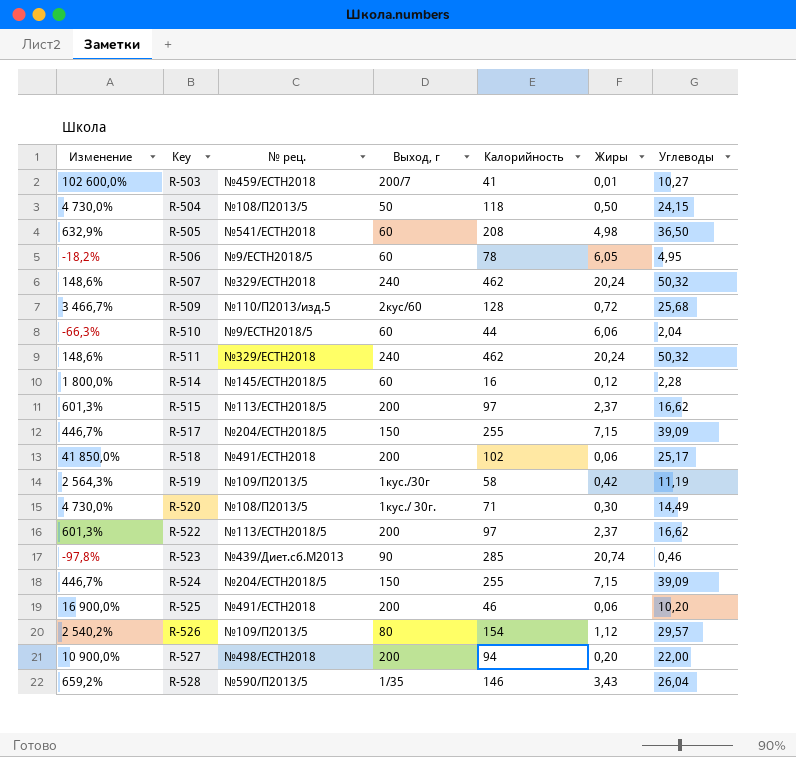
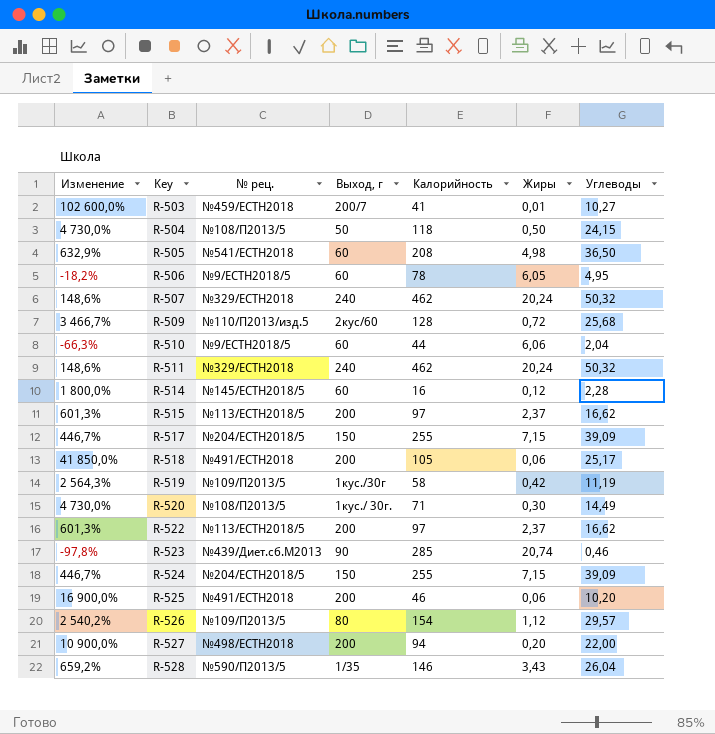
R-518 | Калорийность: 102 -> 105

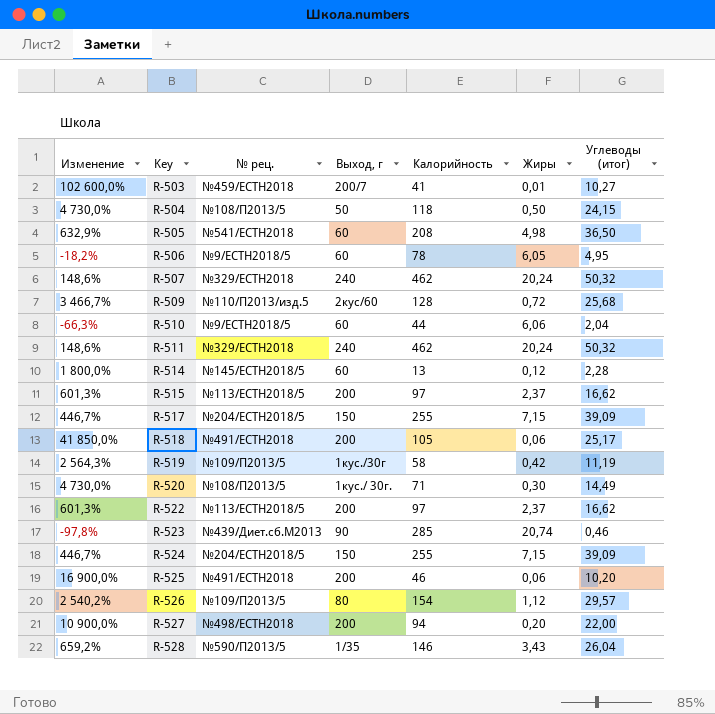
column name: Углеводы -> Углеводы (итог)
R-514 | Калорийность: 16 -> 13

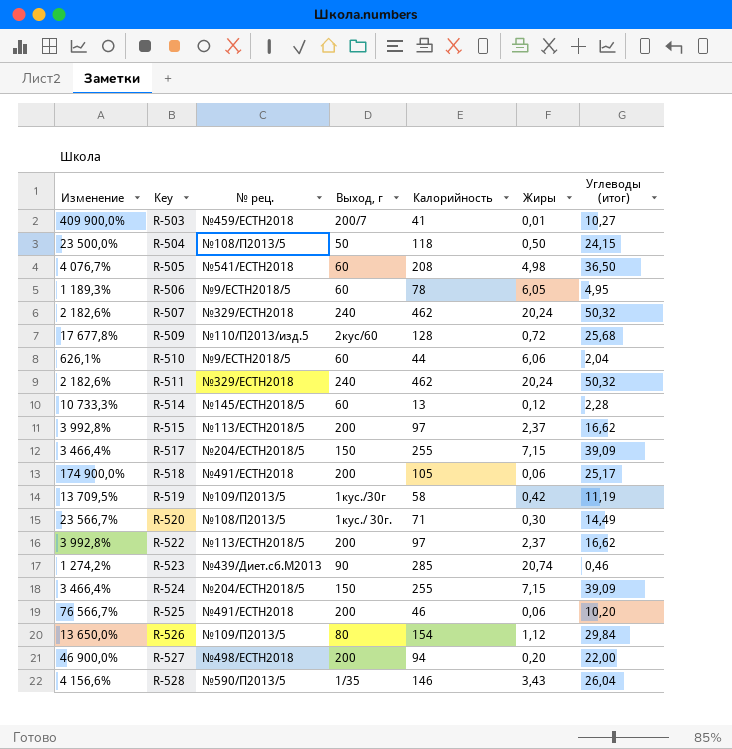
column Изменение | formula: ([Углеводы (итог)] - [Жиры]) / [Жиры] -> ([Калорийность] - [Жиры]) / [Жиры]
R-526 | Углеводы (итог): 29,57 -> 29,84

